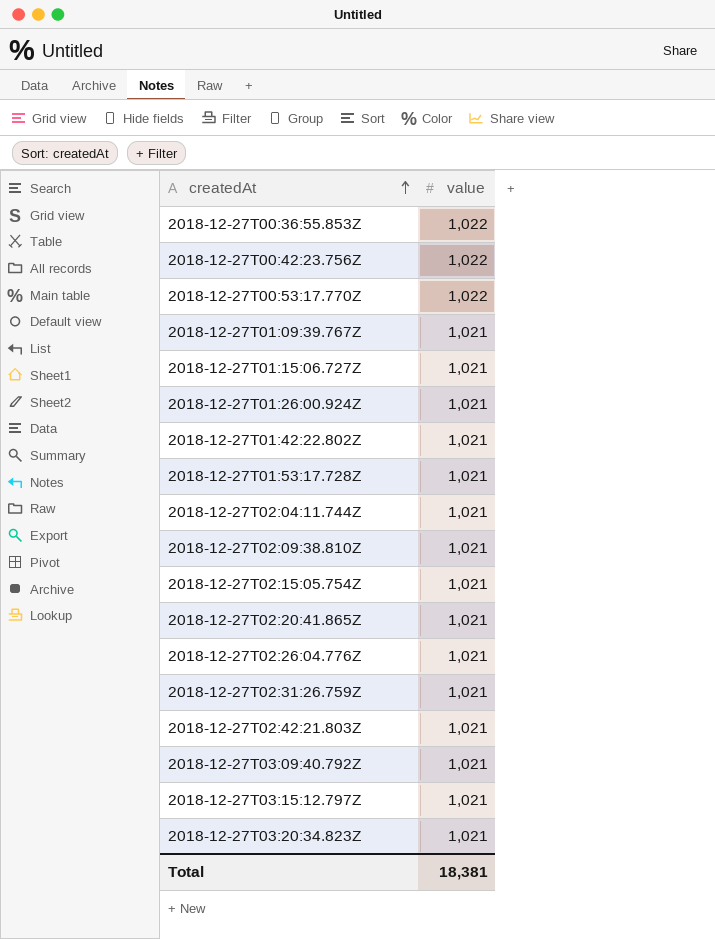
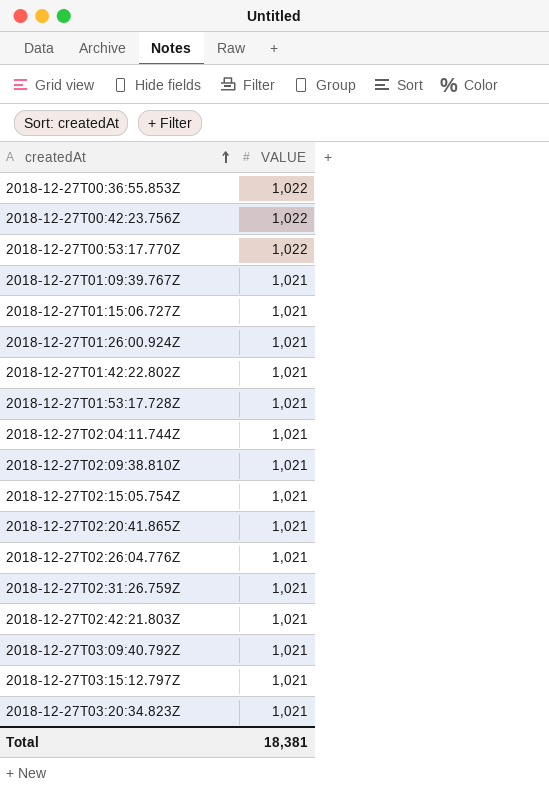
column name: value -> VALUE

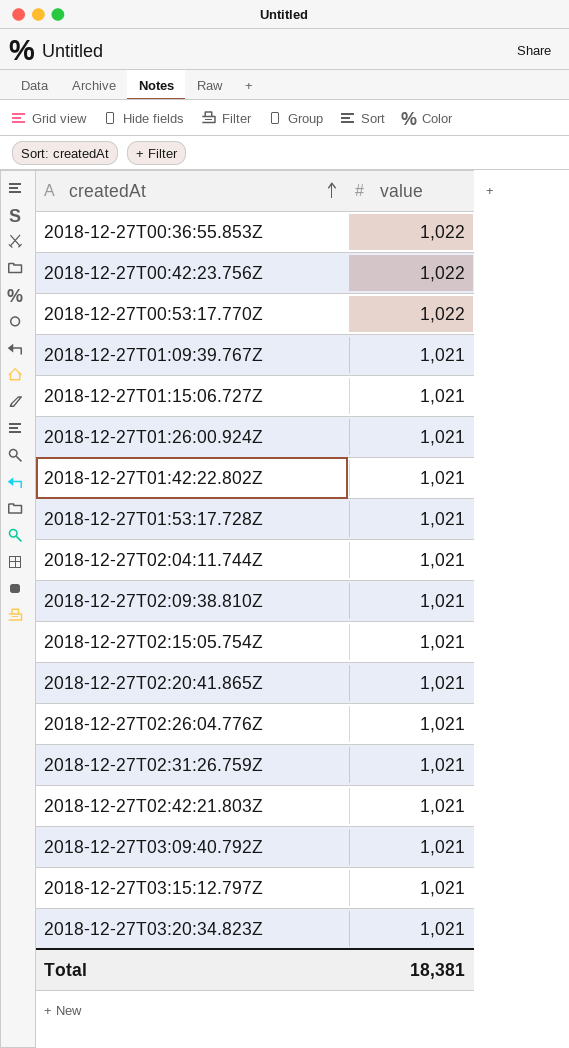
column name: VALUE -> value

